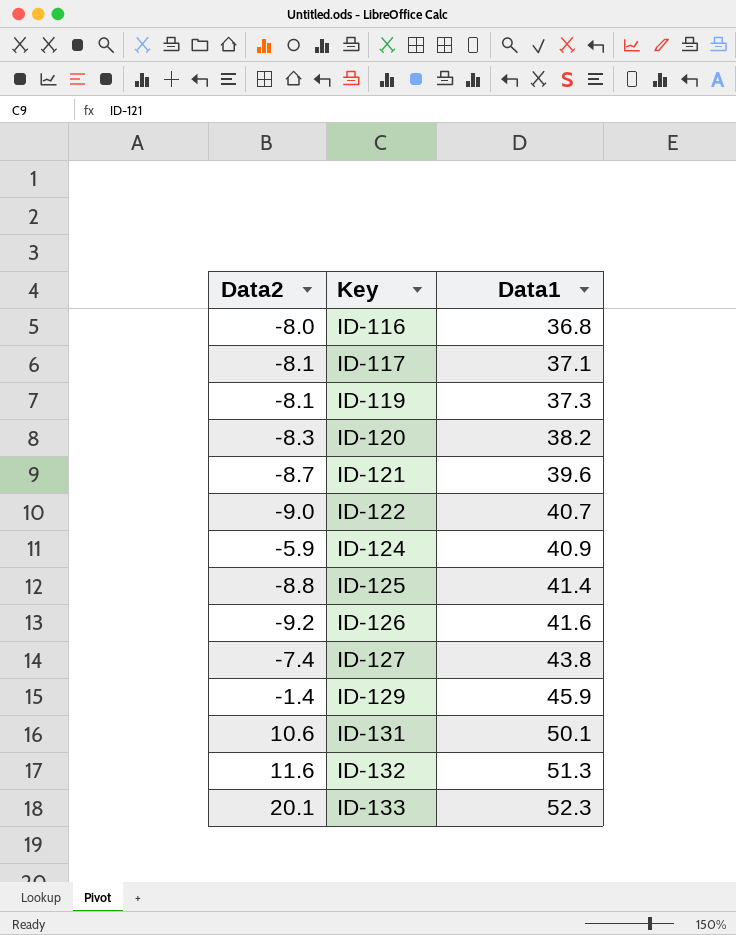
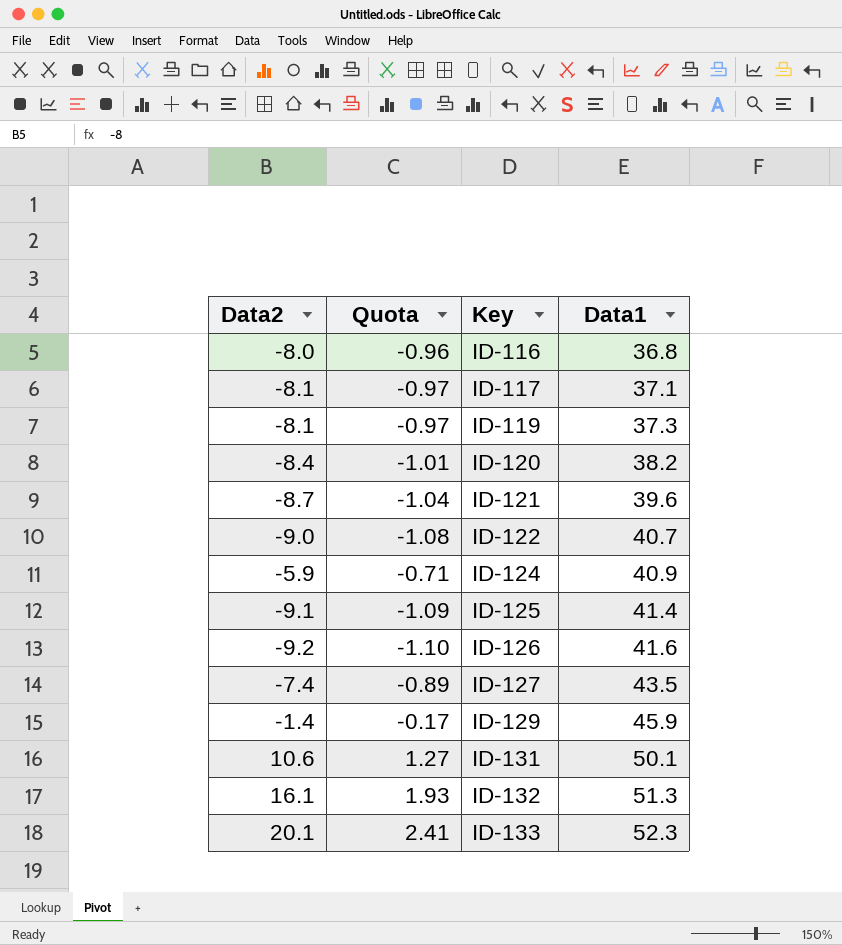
column Quota | formula: none -> [Data2] * 0.12
ID-120 | Data2: -8.3 -> -8.4
ID-125 | Data2: -8.8 -> -9.1
ID-127 | Data1: 43.8 -> 43.5
ID-132 | Data2: 11.6 -> 16.1

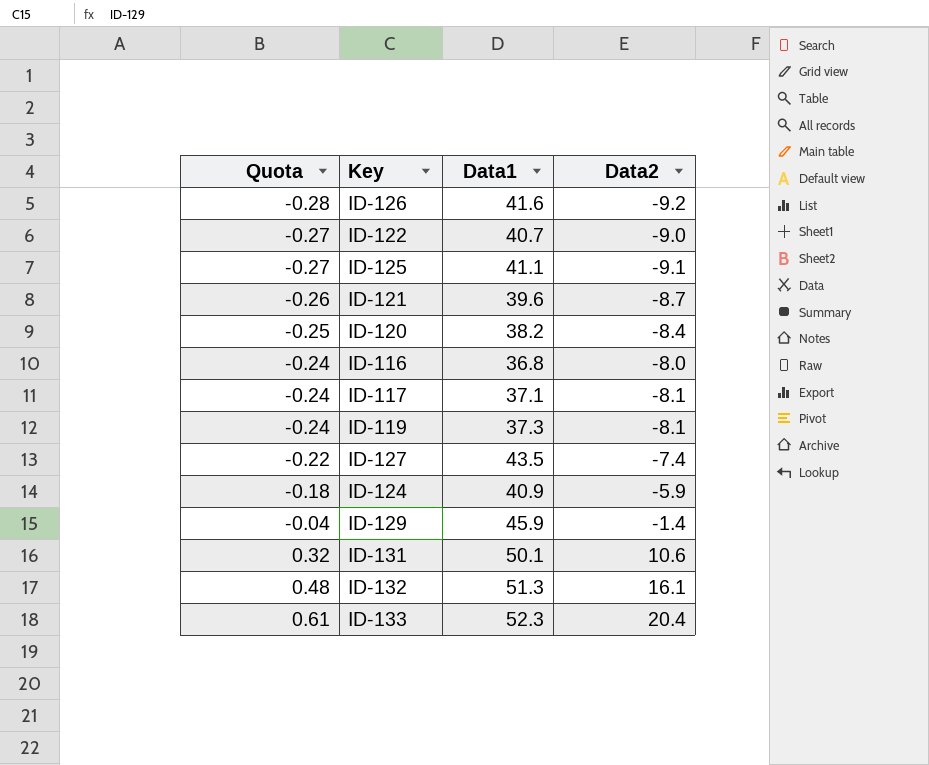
row order: Key ascending -> Quota ascending
column Quota | formula: [Data2] * 0.12 -> [Data2] * 0.03
column Data2 | position: 1 -> 4
ID-125 | Data1: 41.4 -> 41.1
ID-133 | Data2: 20.1 -> 20.4

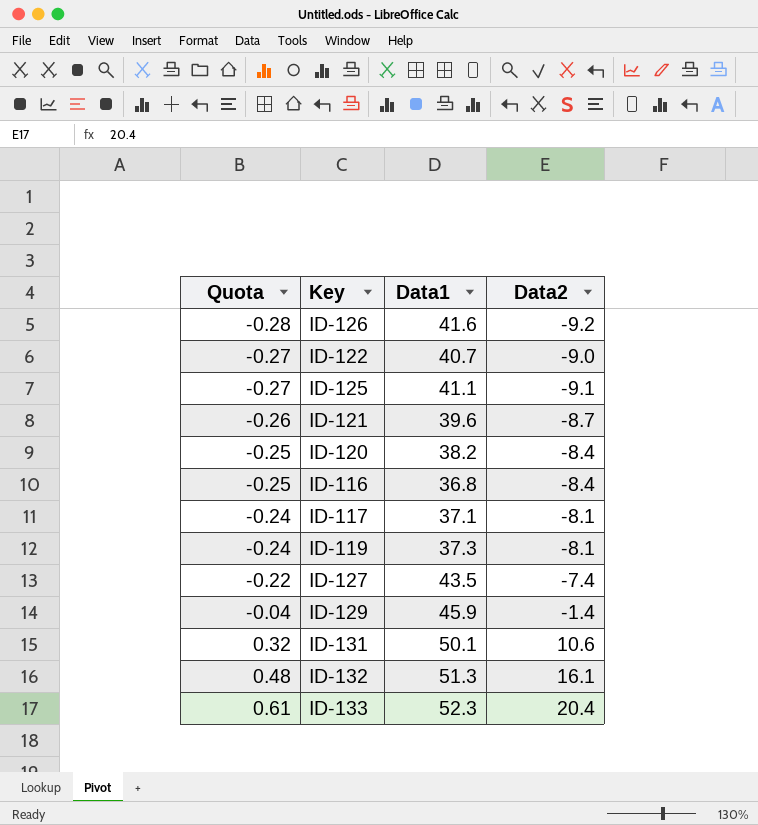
row ID-124: -0.18 | 40.9 | -5.9 -> none
ID-116 | Quota: -0.24 -> -0.25
ID-116 | Data2: -8.0 -> -8.4

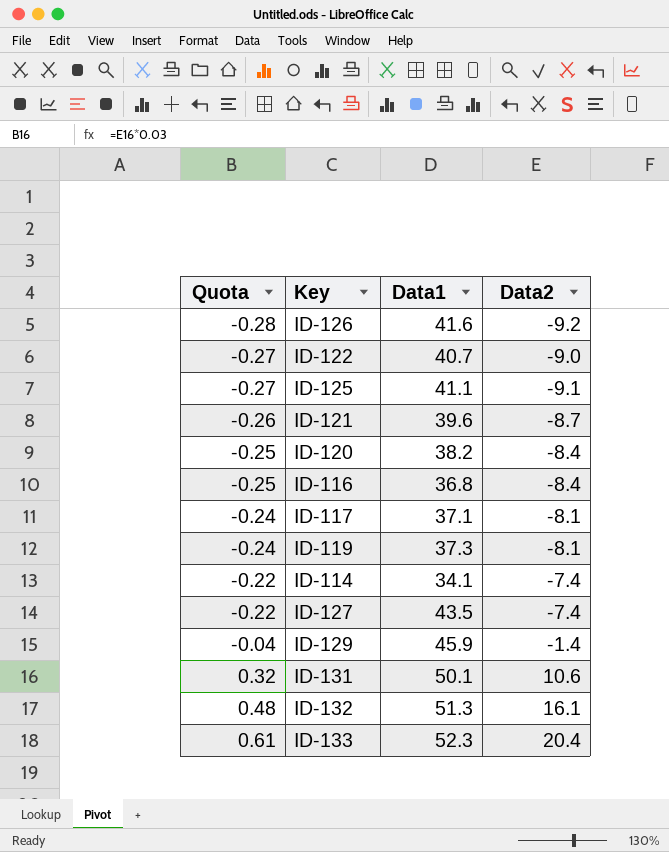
row ID-114: none -> -0.22 | 34.1 | -7.4

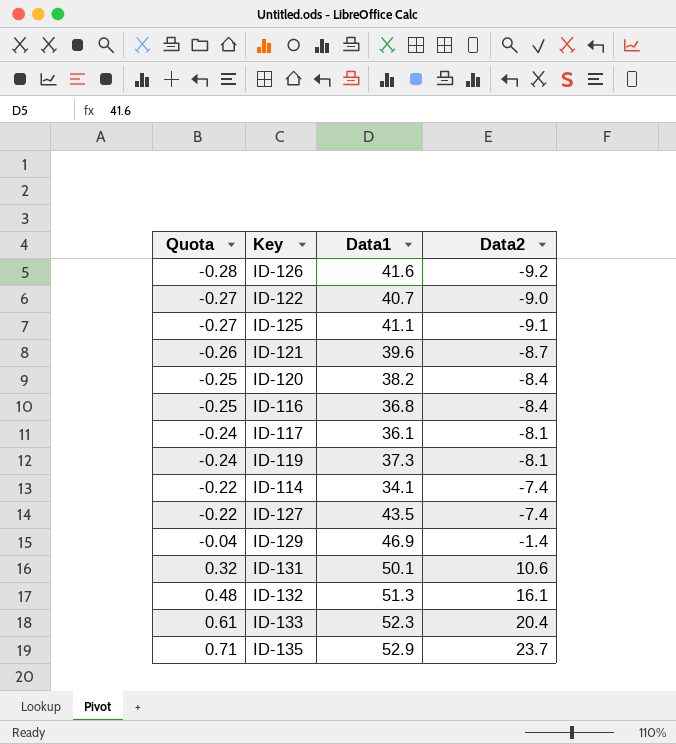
ID-117 | Data1: 37.1 -> 36.1
ID-129 | Data1: 45.9 -> 46.9
row ID-135: none -> 0.71 | 52.9 | 23.7

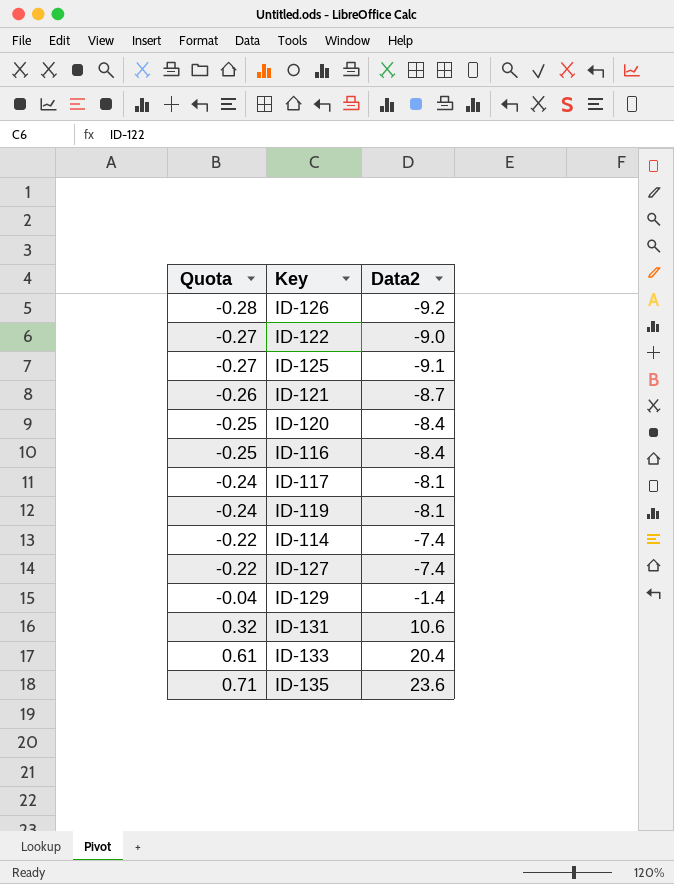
column Data1 | position: 3 -> none
row ID-132: 0.48 | 51.3 | 16.1 -> none
ID-135 | Data2: 23.7 -> 23.6

